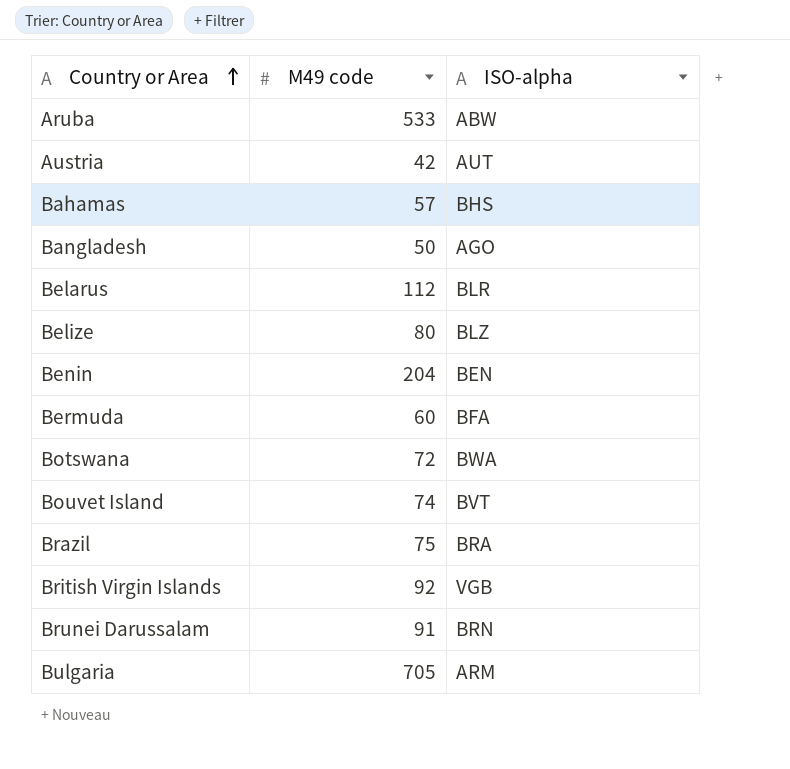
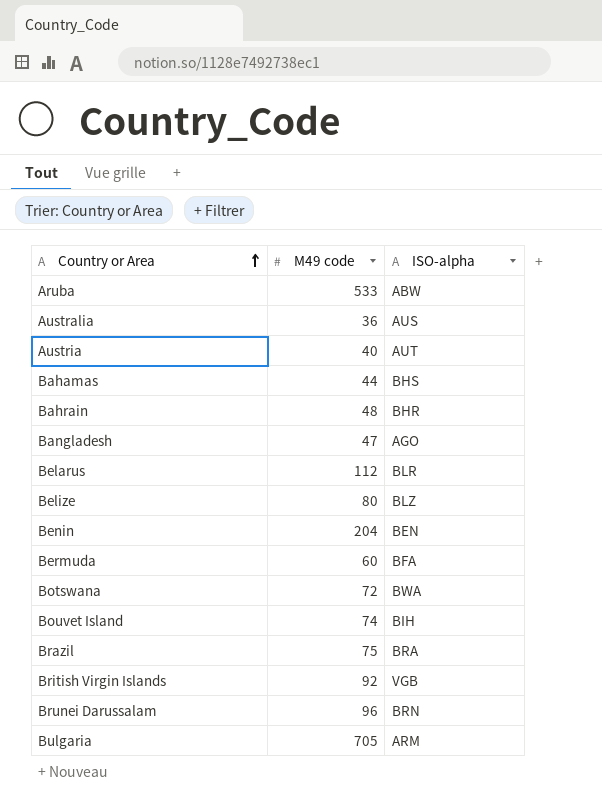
row Australia: none -> 36 | AUS
Austria | M49 code: 42 -> 40
Bahamas | M49 code: 57 -> 44
row Bahrain: none -> 48 | BHR
Bangladesh | M49 code: 50 -> 47
Bouvet Island | ISO-alpha: BVT -> BIH
Brunei Darussalam | M49 code: 91 -> 96

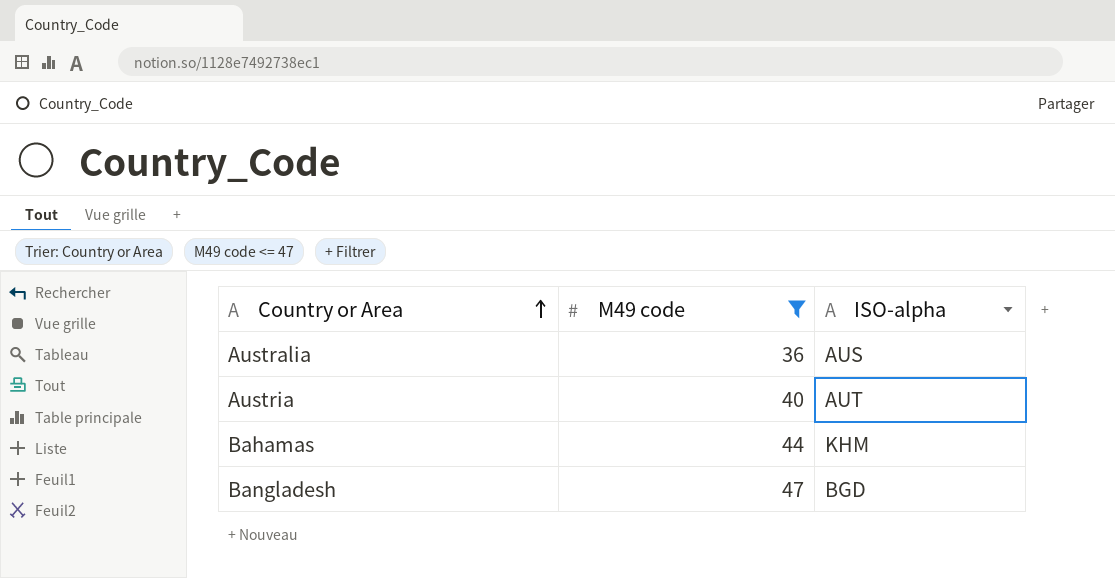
filter: none -> M49 code <= 47
Bahamas | ISO-alpha: BHS -> KHM
Bangladesh | ISO-alpha: AGO -> BGD

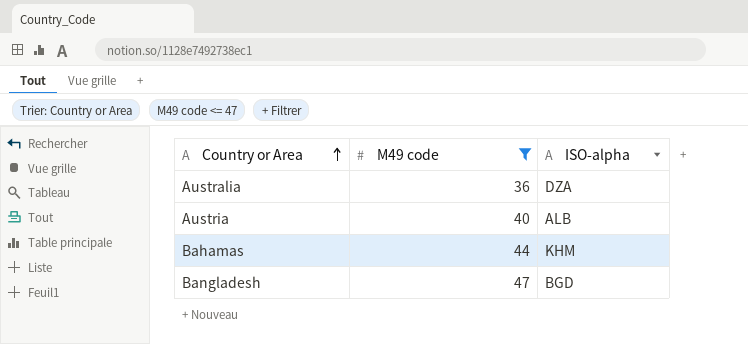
Australia | ISO-alpha: AUS -> DZA
Austria | ISO-alpha: AUT -> ALB

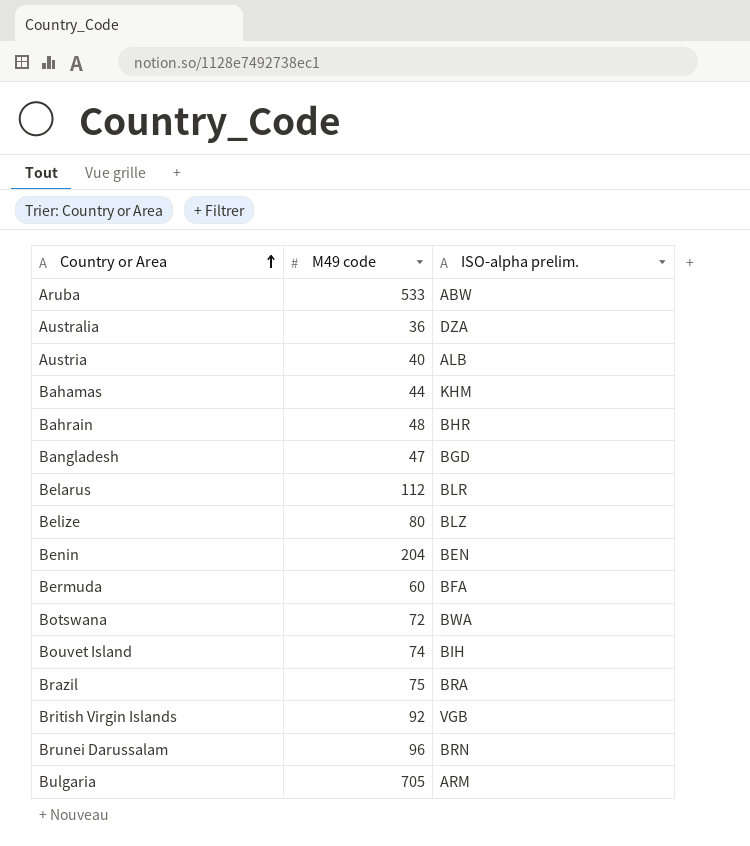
filter: M49 code <= 47 -> none
column name: ISO-alpha -> ISO-alpha prelim.

